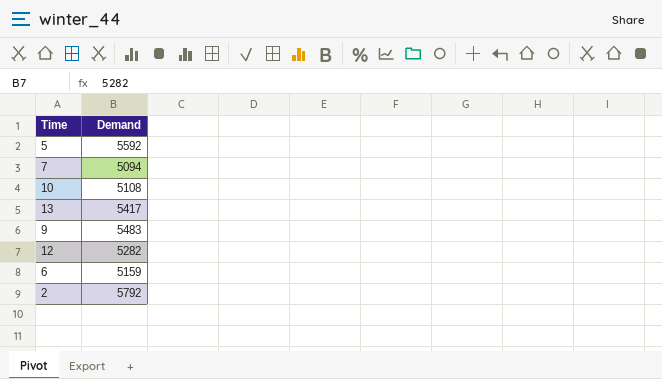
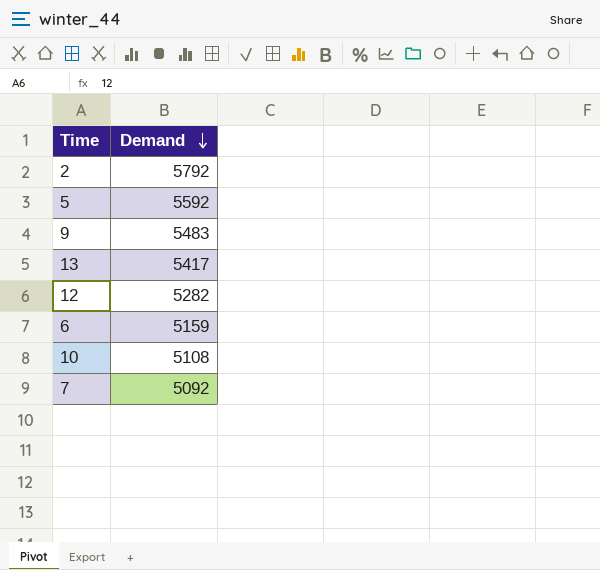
row order: none -> Demand descending
7 | Demand: 5094 -> 5092

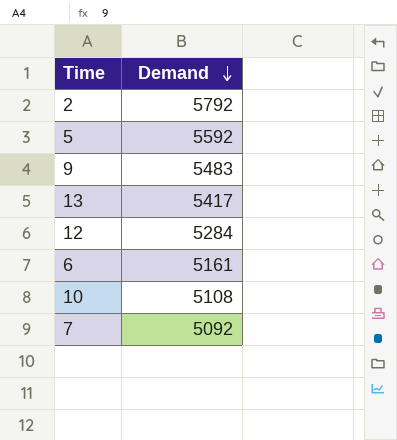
12 | Demand: 5282 -> 5284
6 | Demand: 5159 -> 5161

